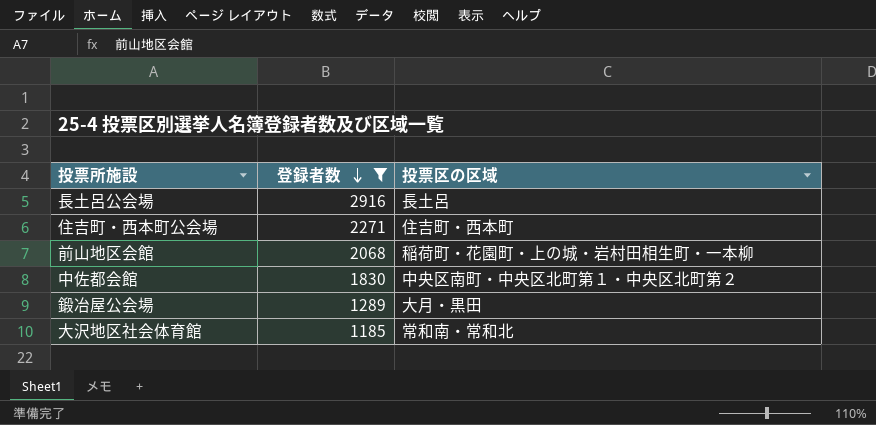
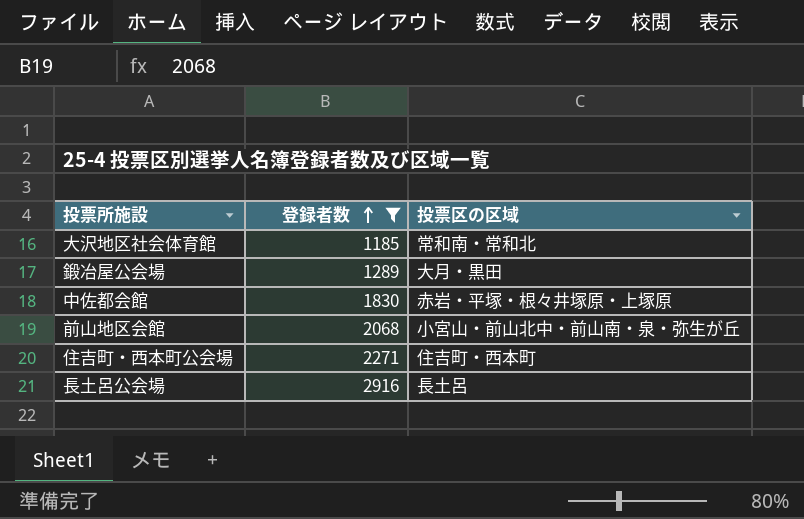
row order: 登録者数 descending -> 登録者数 ascending
中佐都会館 | 投票区の区域: 中央区南町・中央区北町第１・中央区北町第２ -> 赤岩・平塚・根々井塚原・上塚原
前山地区会館 | 投票区の区域: 稲荷町・花園町・上の城・岩村田相生町・一本柳 -> 小宮山・前山北中・前山南・泉・弥生が丘

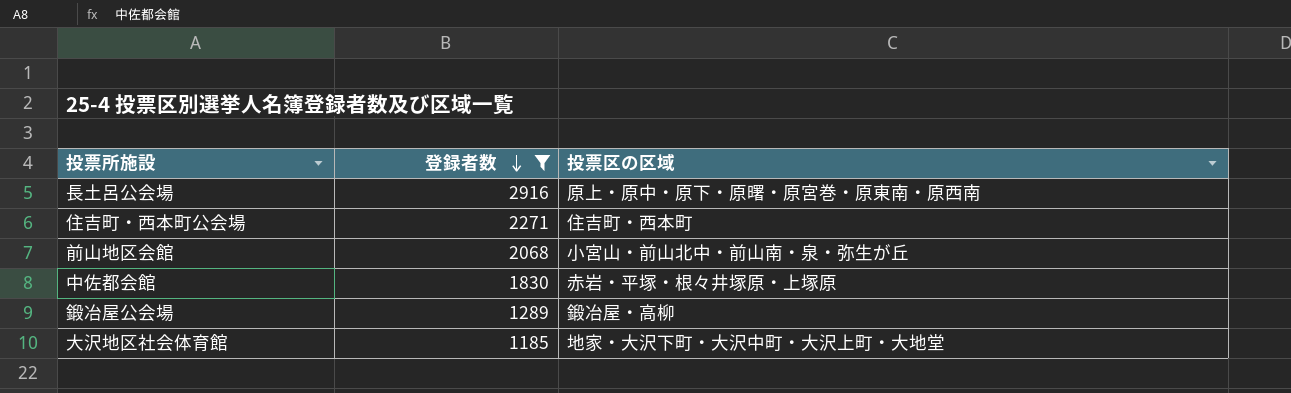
row order: 登録者数 ascending -> 登録者数 descending
長土呂公会場 | 投票区の区域: 長土呂 -> 原上・原中・原下・原曙・原宮巻・原東南・原西南
鍛冶屋公会場 | 投票区の区域: 大月・黒田 -> 鍛冶屋・高柳
大沢地区社会体育館 | 投票区の区域: 常和南・常和北 -> 地家・大沢下町・大沢中町・大沢上町・大地堂

